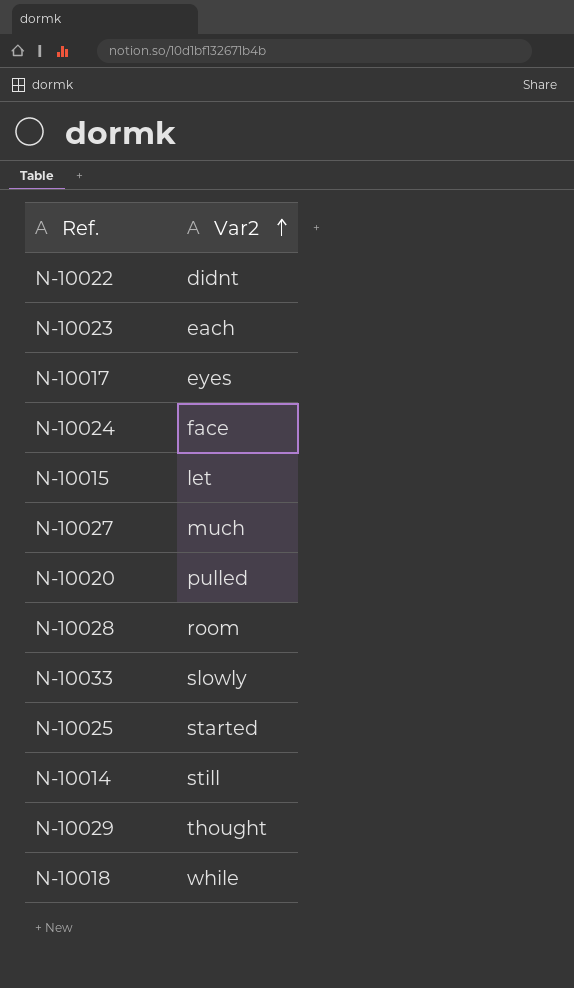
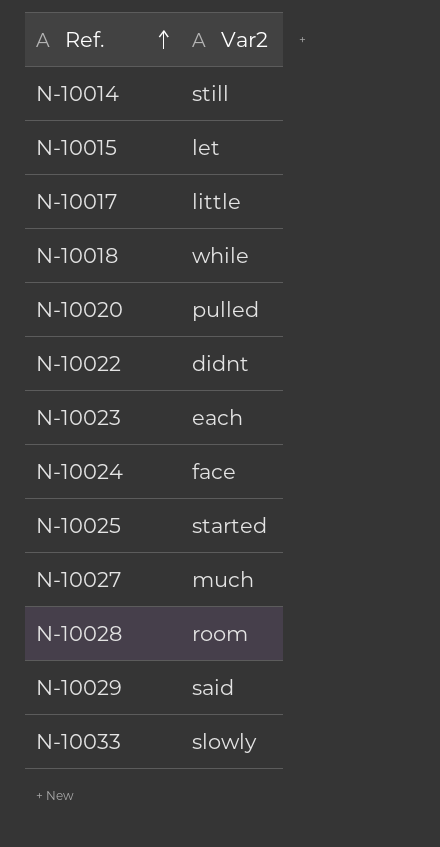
row order: Var2 ascending -> Ref. ascending
N-10017 | Var2: eyes -> little
N-10029 | Var2: thought -> said

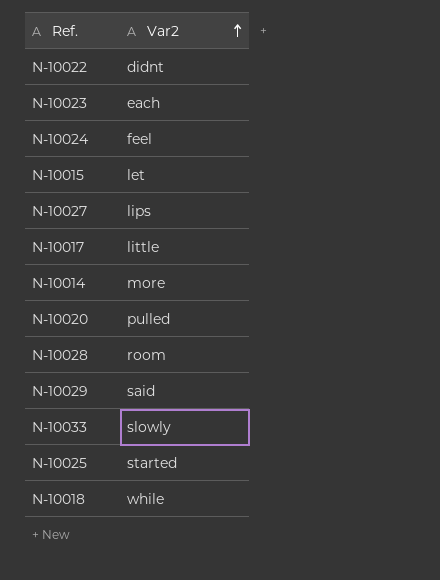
row order: Ref. ascending -> Var2 ascending
N-10024 | Var2: face -> feel
N-10027 | Var2: much -> lips
N-10014 | Var2: still -> more

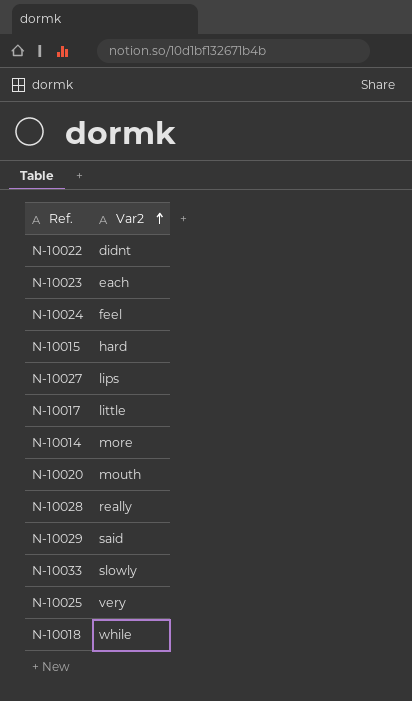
N-10015 | Var2: let -> hard
N-10020 | Var2: pulled -> mouth
N-10028 | Var2: room -> really
N-10025 | Var2: started -> very

